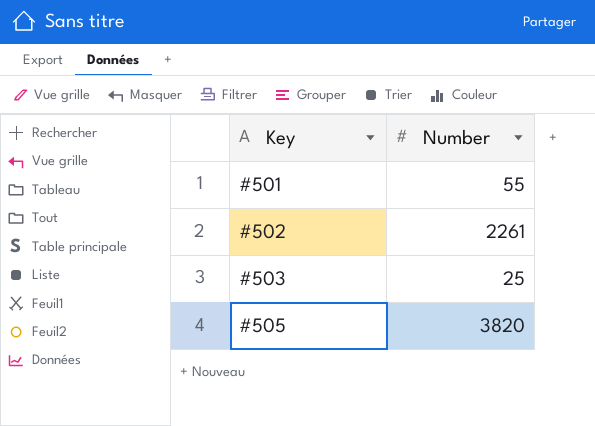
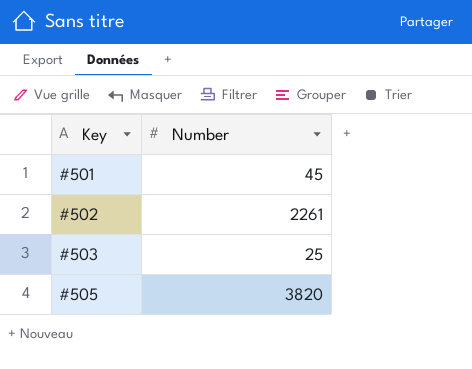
#501 | Number: 55 -> 45

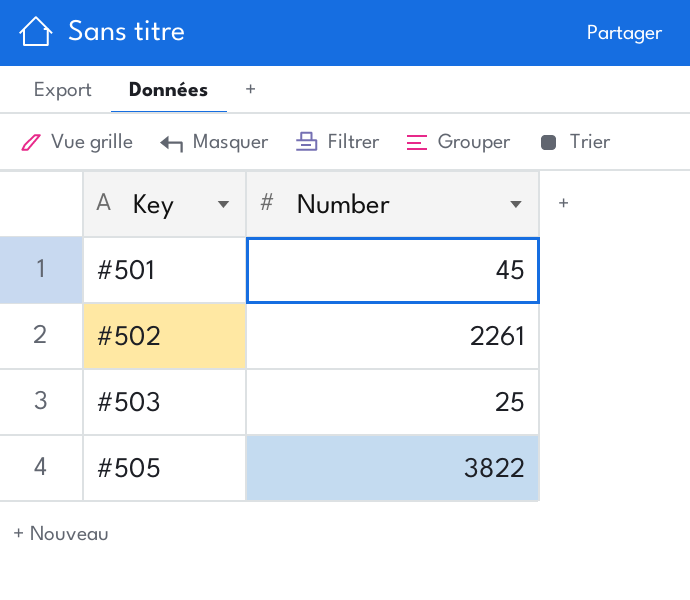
#505 | Number: 3820 -> 3822

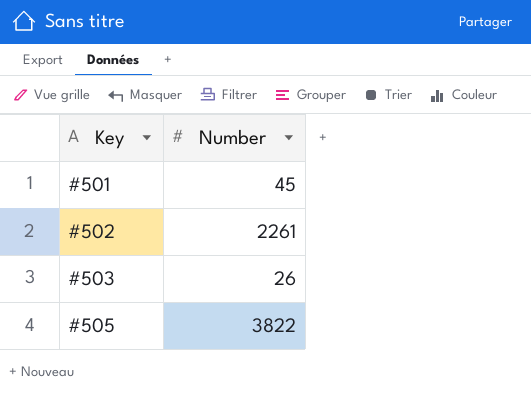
#503 | Number: 25 -> 26

